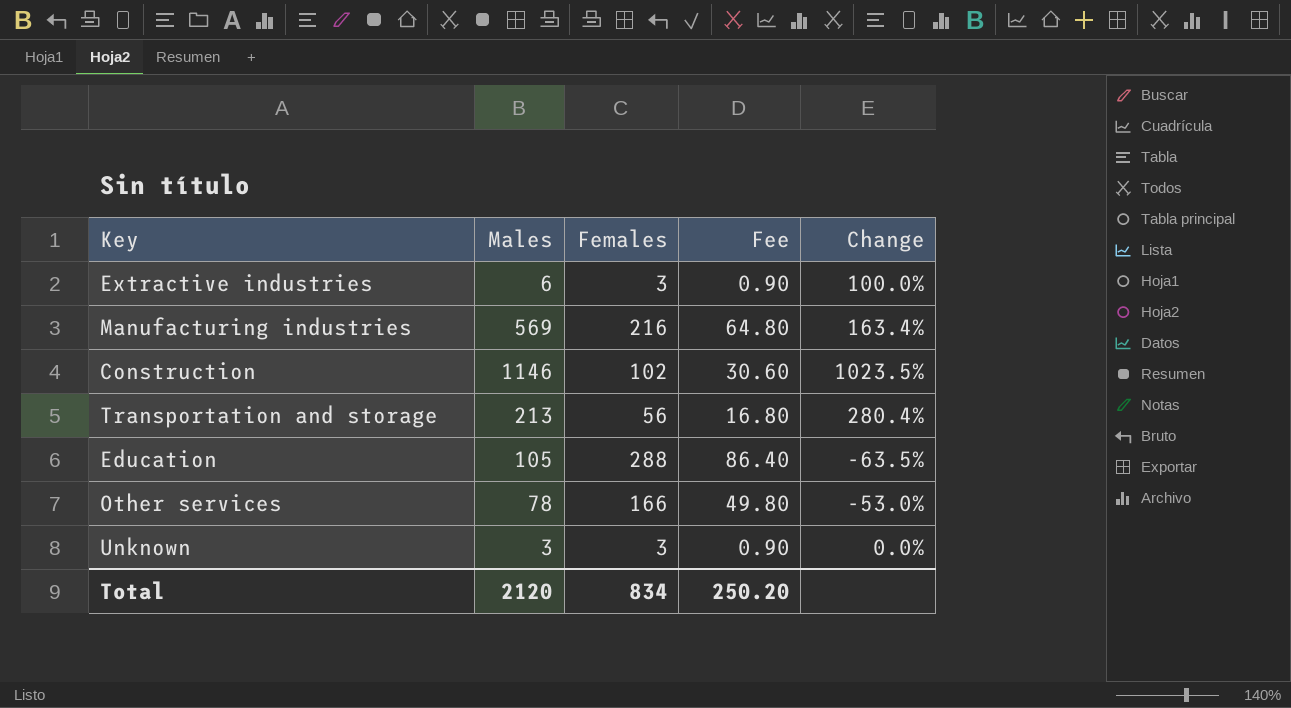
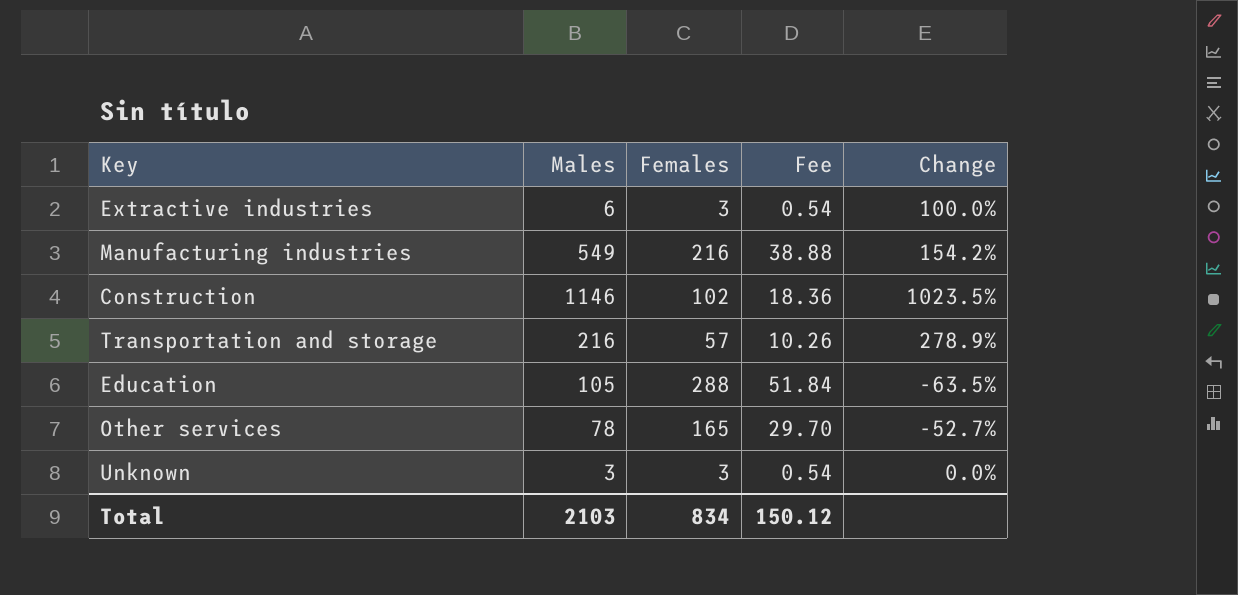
column Fee | formula: [Females] * 0.3 -> [Females] * 0.18
Manufacturing industries | Males: 569 -> 549
Manufacturing industries | Change: 163.4% -> 154.2%
Transportation and storage | Males: 213 -> 216
Transportation and storage | Females: 56 -> 57
Transportation and storage | Change: 280.4% -> 278.9%
Other services | Females: 166 -> 165
Other services | Change: -53.0% -> -52.7%
Total | Males: 2120 -> 2103
Total | Fee: 250.20 -> 150.12

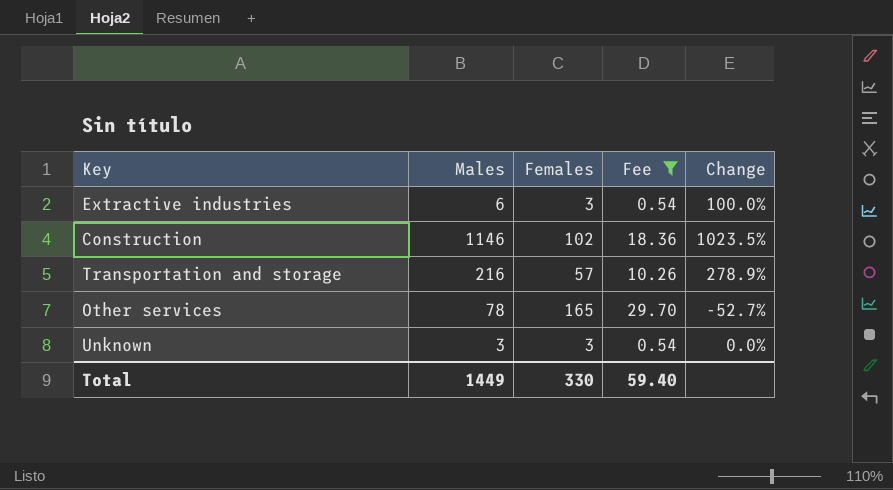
filter: none -> Fee <= 29.70
Total | Males: 2103 -> 1449
Total | Females: 834 -> 330
Total | Fee: 150.12 -> 59.40

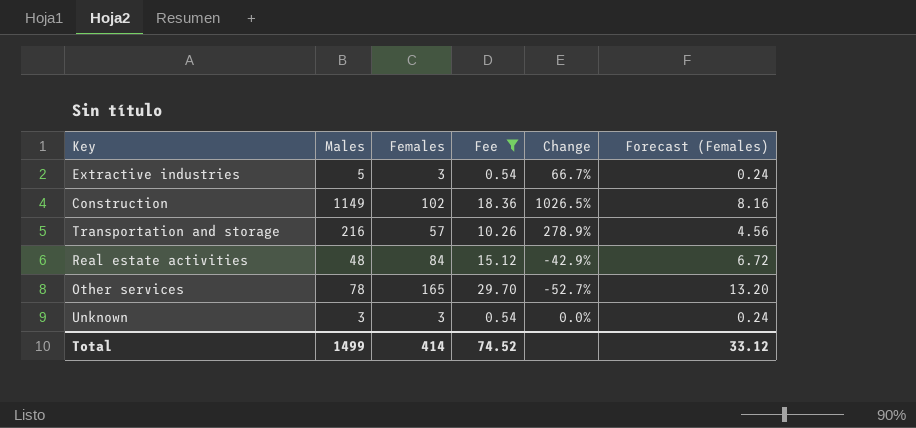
column Forecast (Females) | formula: none -> [Females] * 0.08
Extractive industries | Males: 6 -> 5
Extractive industries | Change: 100.0% -> 66.7%
Construction | Males: 1146 -> 1149
Construction | Change: 1023.5% -> 1026.5%
row Real estate activities: none -> 48 | 84 | 15.12 | -42.9% | 6.72
Total | Males: 1449 -> 1499
Total | Females: 330 -> 414
Total | Fee: 59.40 -> 74.52

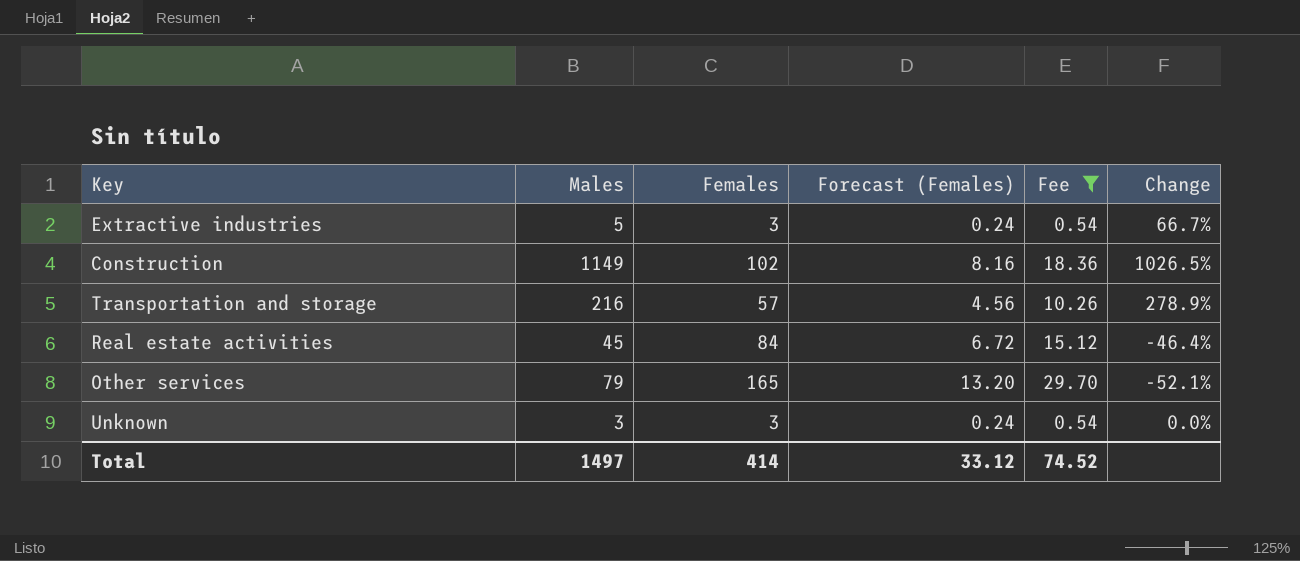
column Forecast (Females) | position: 6 -> 4
Real estate activities | Males: 48 -> 45
Real estate activities | Change: -42.9% -> -46.4%
Other services | Males: 78 -> 79
Other services | Change: -52.7% -> -52.1%
Total | Males: 1499 -> 1497

